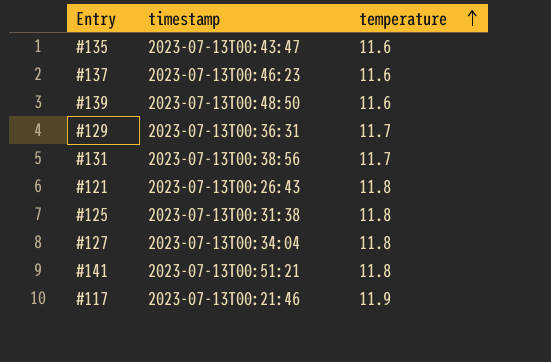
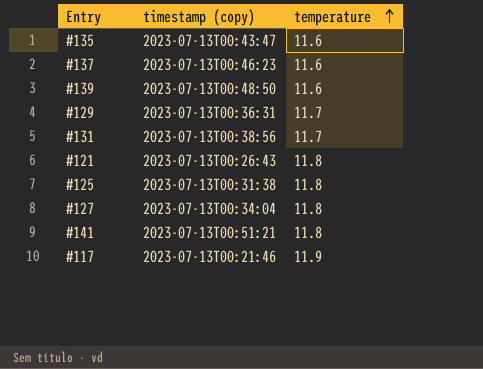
column name: timestamp -> timestamp (copy)

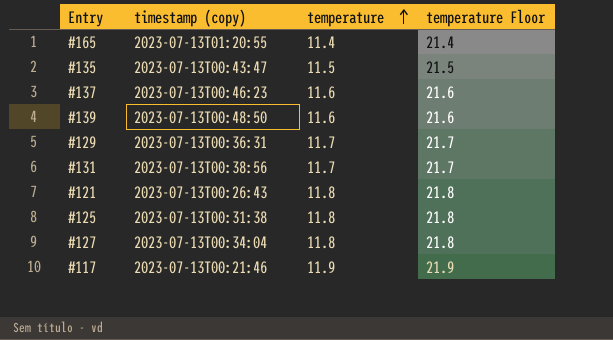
column temperature Floor | formula: none -> [temperature] + 10
row #141: 2023-07-13T00:51:21 | 11.8 -> none
row #165: none -> 2023-07-13T01:20:55 | 11.4 | 21.4
#135 | temperature: 11.6 -> 11.5

